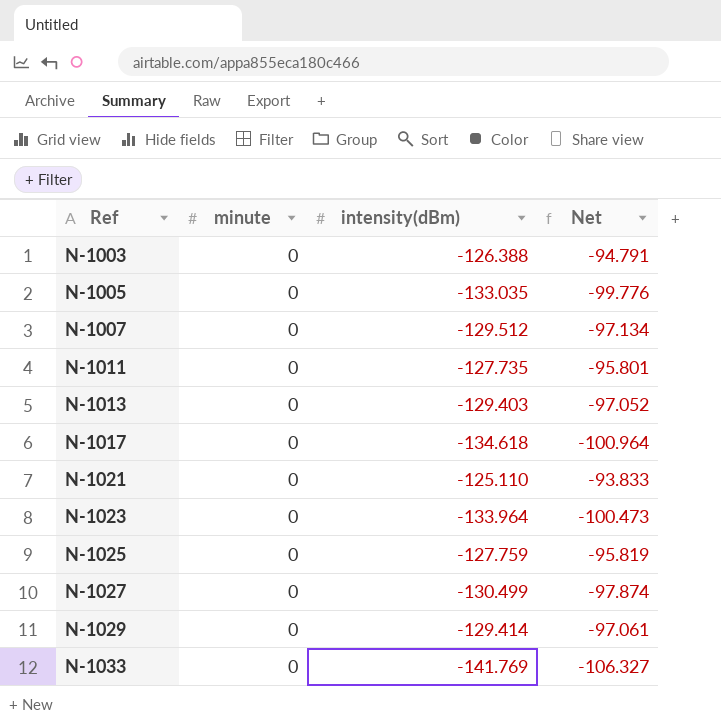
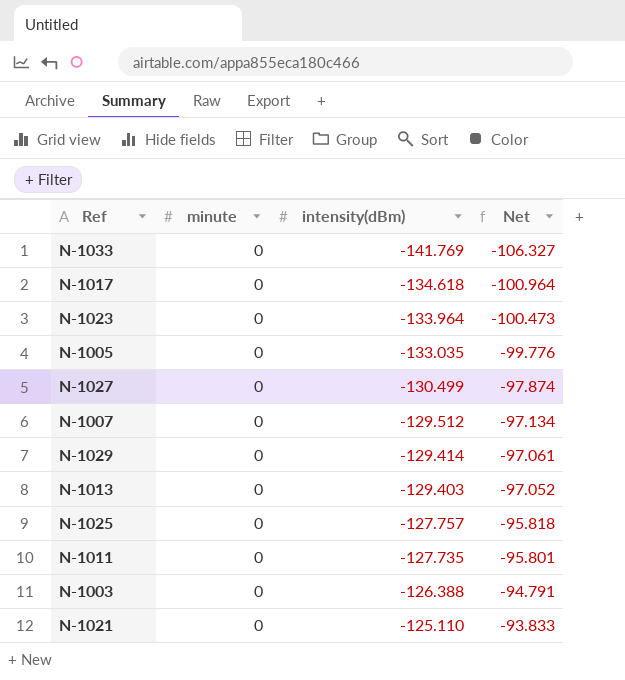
row order: Ref ascending -> intensity(dBm) ascending
N-1025 | intensity(dBm): -127.759 -> -127.757
N-1025 | Net: -95.819 -> -95.818

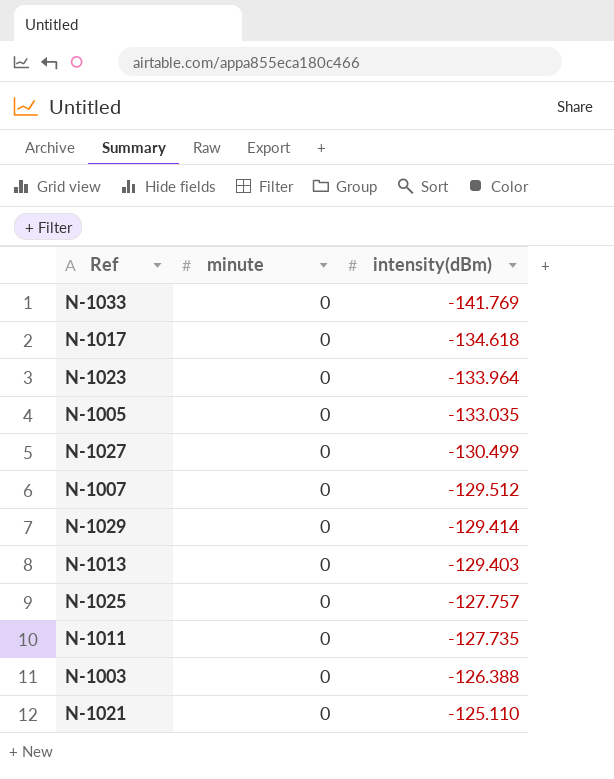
column Net | formula: [intensity(dBm)] * 0.75 -> none

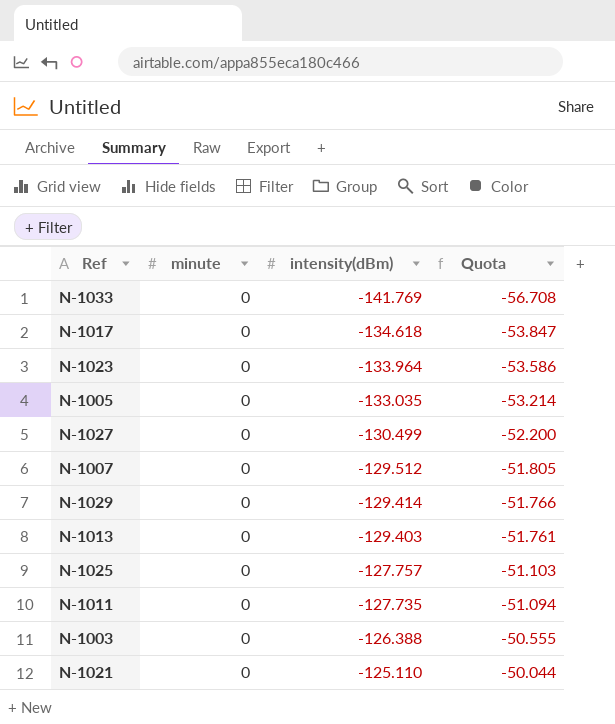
column Quota | formula: none -> [intensity(dBm)] * 0.4

